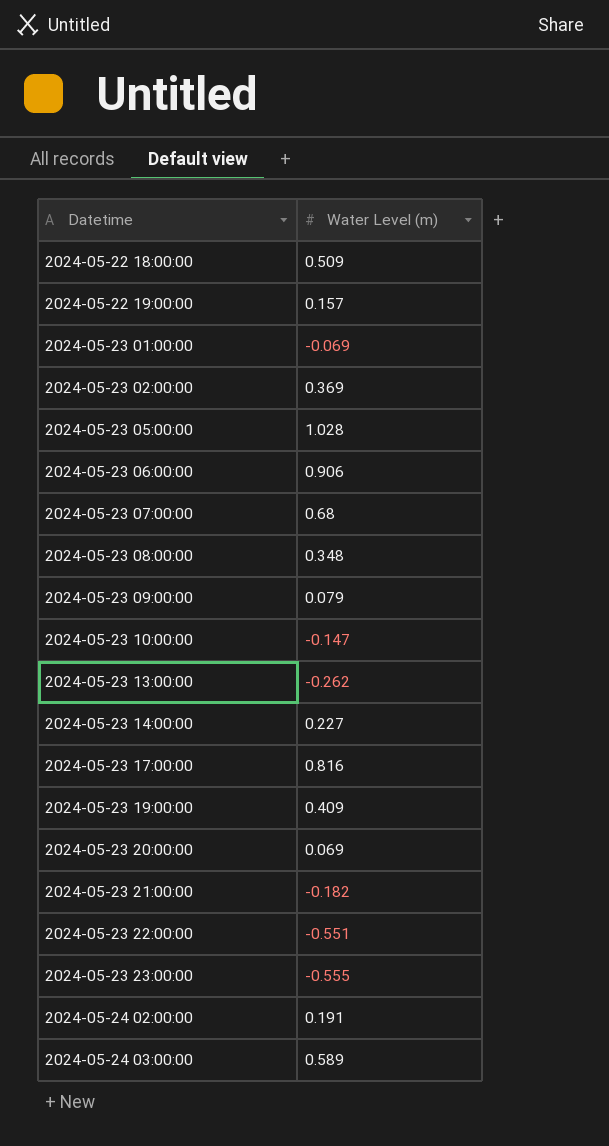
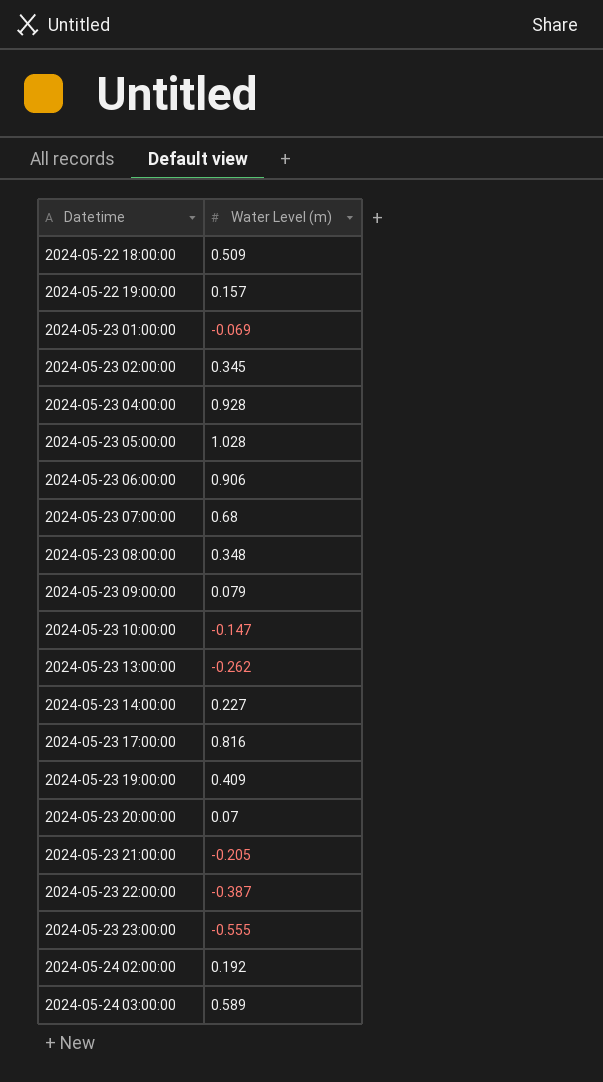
2024-05-23 02:00:00 | Water Level (m): 0.369 -> 0.345
row 2024-05-23 04:00:00: none -> 0.928
2024-05-23 20:00:00 | Water Level (m): 0.069 -> 0.07
2024-05-23 21:00:00 | Water Level (m): -0.182 -> -0.205
2024-05-23 22:00:00 | Water Level (m): -0.551 -> -0.387
2024-05-24 02:00:00 | Water Level (m): 0.191 -> 0.192

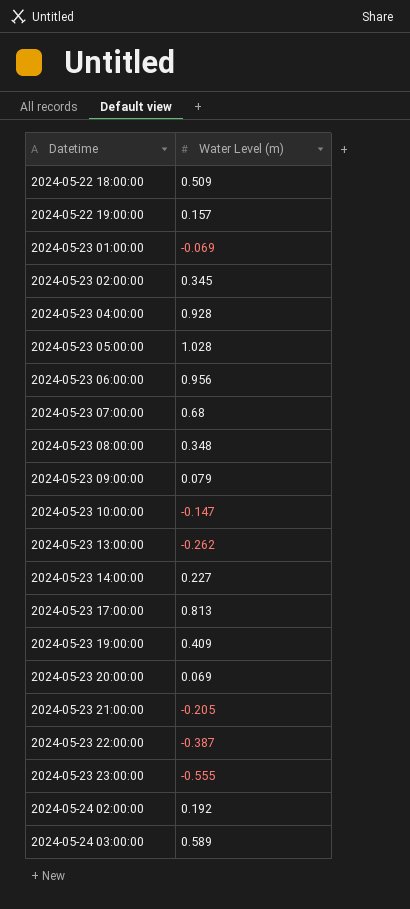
2024-05-23 06:00:00 | Water Level (m): 0.906 -> 0.956
2024-05-23 17:00:00 | Water Level (m): 0.816 -> 0.813
2024-05-23 20:00:00 | Water Level (m): 0.07 -> 0.069

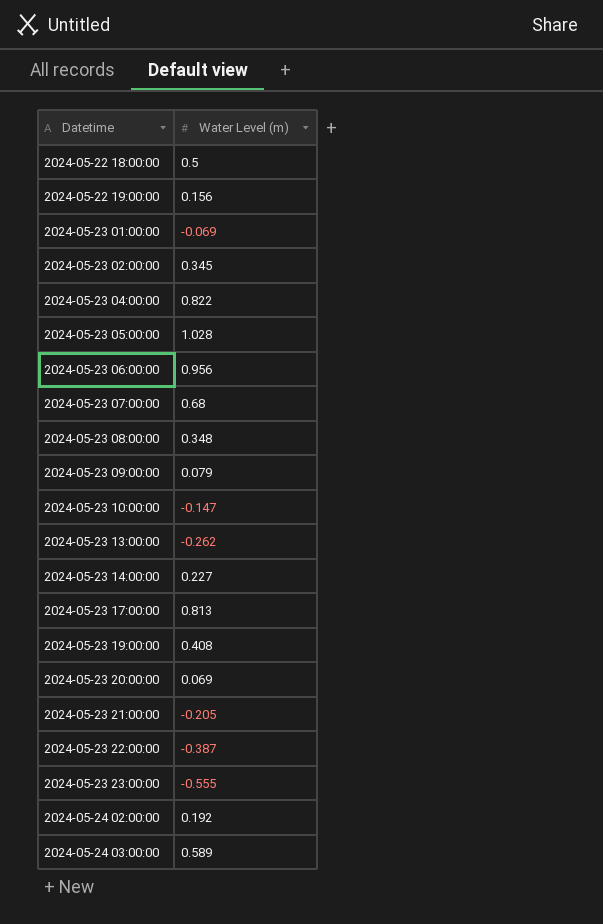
2024-05-22 18:00:00 | Water Level (m): 0.509 -> 0.5
2024-05-22 19:00:00 | Water Level (m): 0.157 -> 0.156
2024-05-23 04:00:00 | Water Level (m): 0.928 -> 0.822
2024-05-23 19:00:00 | Water Level (m): 0.409 -> 0.408

